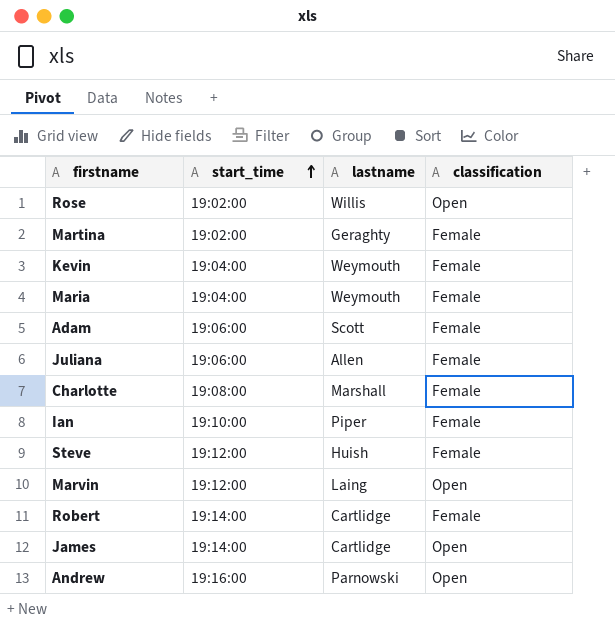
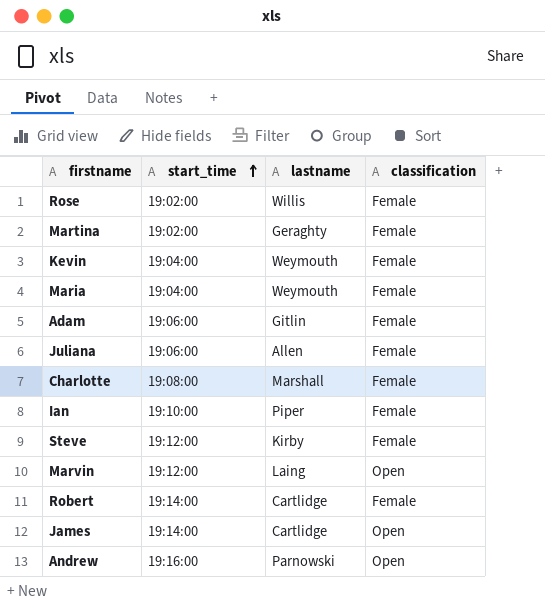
Rose | classification: Open -> Female
Adam | lastname: Scott -> Gitlin
Steve | lastname: Huish -> Kirby

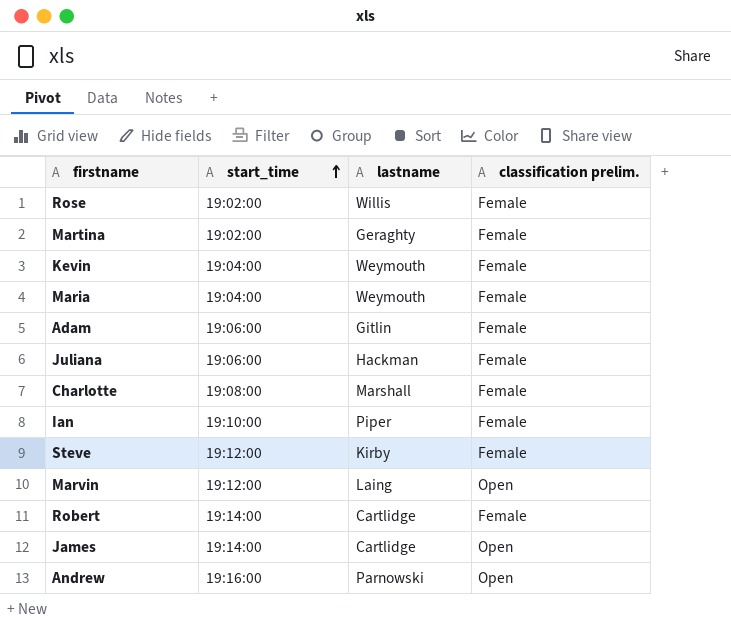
column name: classification -> classification prelim.
Juliana | lastname: Allen -> Hackman

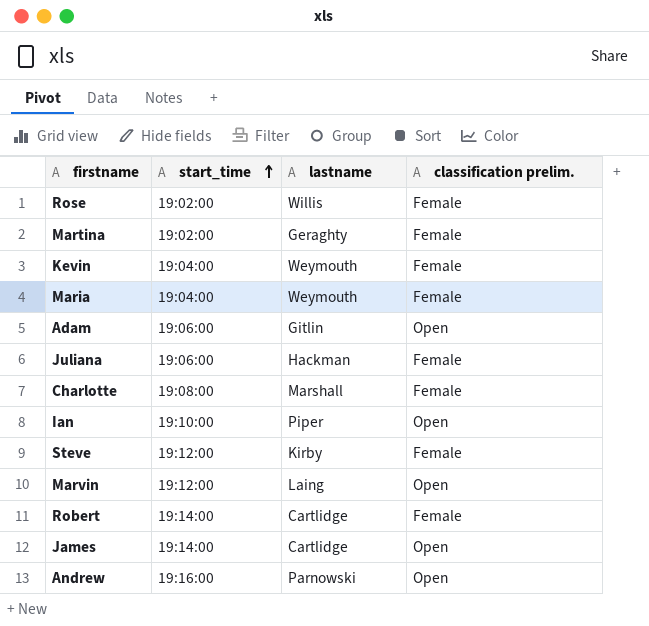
Adam | classification prelim.: Female -> Open
Ian | classification prelim.: Female -> Open

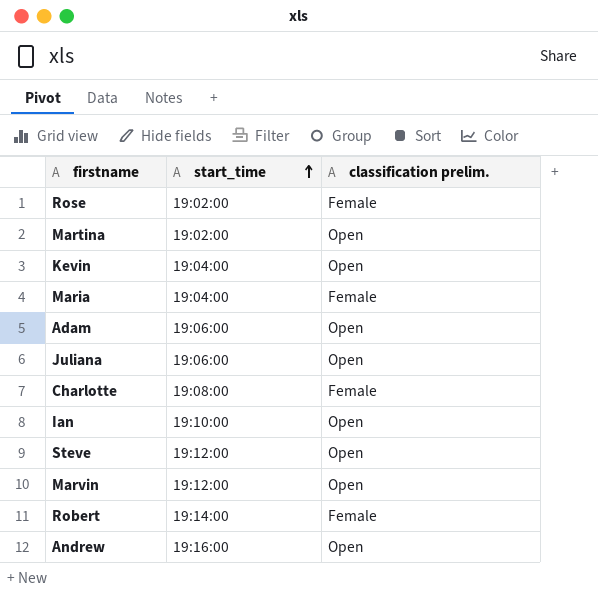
column lastname | position: 3 -> none
row James: 19:14:00 | Cartlidge | Open -> none
Martina | classification prelim.: Female -> Open
Kevin | classification prelim.: Female -> Open
Juliana | classification prelim.: Female -> Open
Steve | classification prelim.: Female -> Open

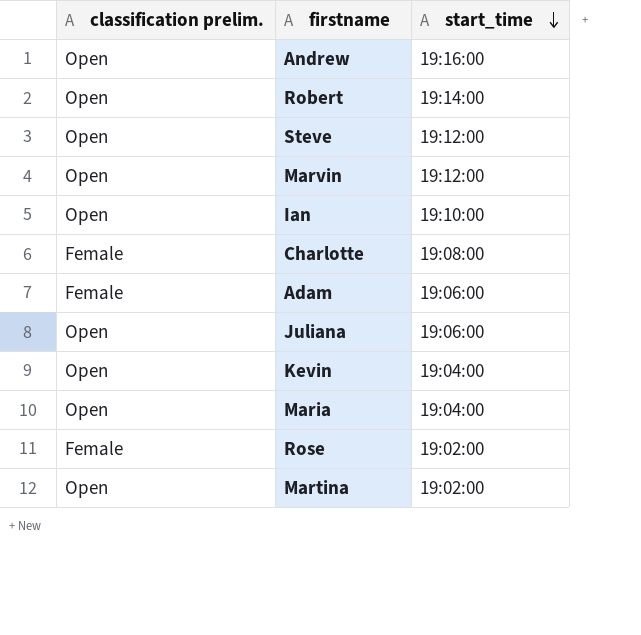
row order: start_time ascending -> start_time descending
column classification prelim. | position: 3 -> 1
Robert | classification prelim.: Female -> Open
Adam | classification prelim.: Open -> Female
Maria | classification prelim.: Female -> Open

